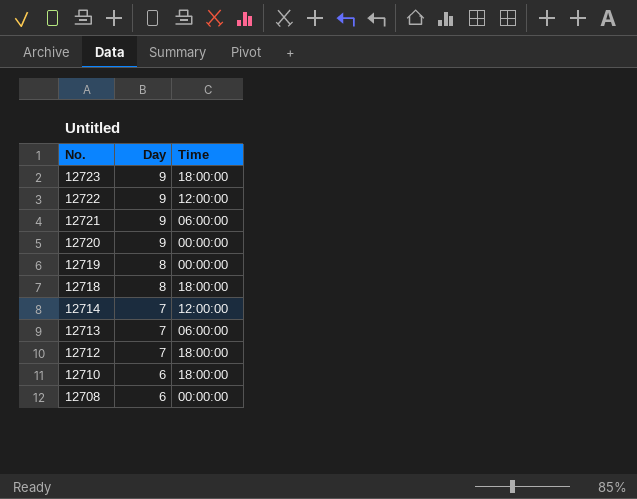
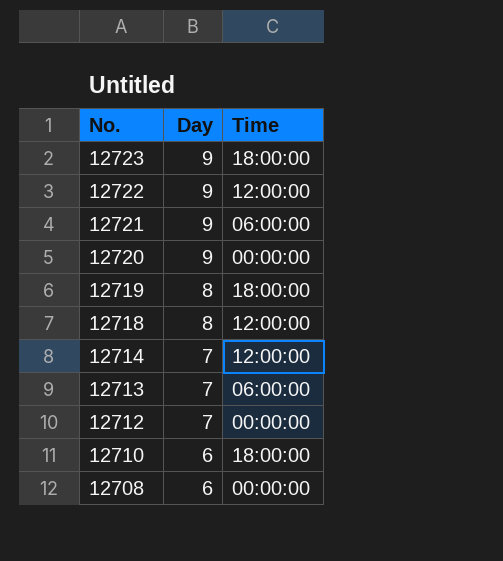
12719 | Time: 00:00:00 -> 18:00:00
12718 | Time: 18:00:00 -> 12:00:00
12712 | Time: 18:00:00 -> 00:00:00

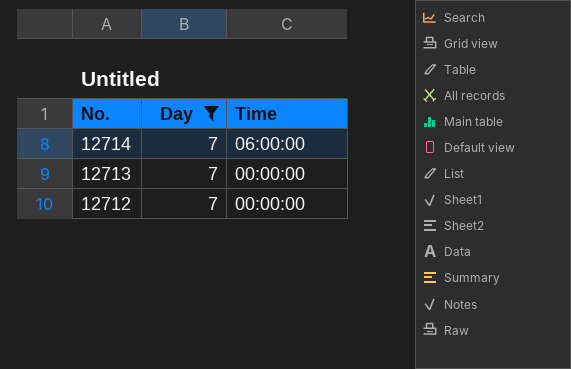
filter: none -> Day = 7
12714 | Time: 12:00:00 -> 06:00:00
12713 | Time: 06:00:00 -> 00:00:00

